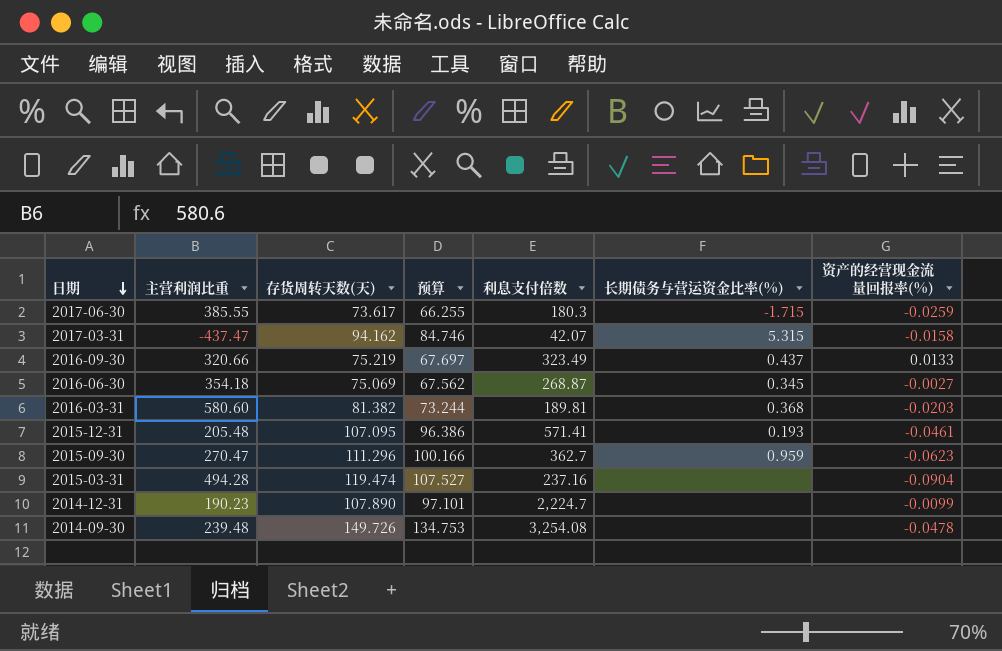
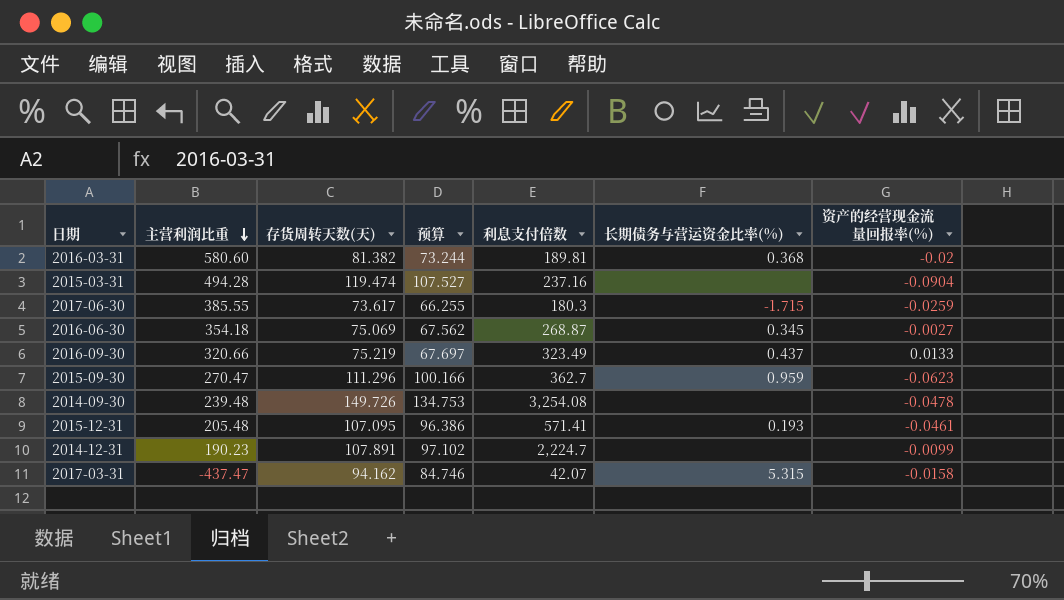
row order: 日期 descending -> 主营利润比重 descending
2016-03-31 | 资产的经营现金流量回报率(%): -0.0203 -> -0.02
2014-12-31 | 存货周转天数(天): 107.890 -> 107.891
2014-12-31 | 预算: 97.101 -> 97.102

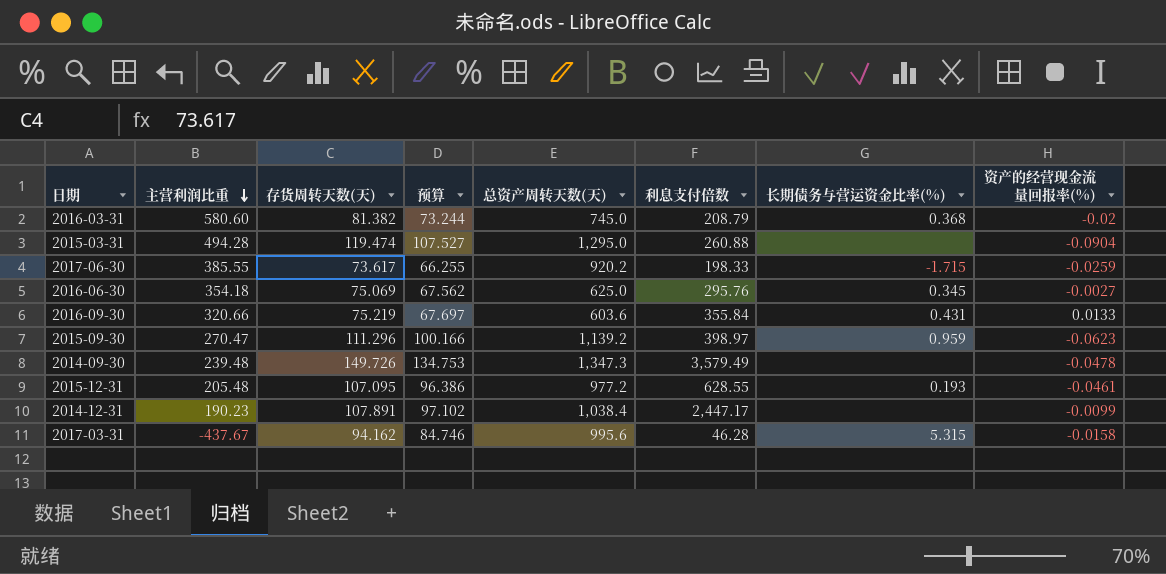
column 总资产周转天数(天) | position: none -> 5
2016-03-31 | 利息支付倍数: 189.81 -> 208.79
2015-03-31 | 利息支付倍数: 237.16 -> 260.88
2017-06-30 | 利息支付倍数: 180.3 -> 198.33
2016-06-30 | 利息支付倍数: 268.87 -> 295.76
2016-09-30 | 利息支付倍数: 323.49 -> 355.84
2016-09-30 | 长期债务与营运资金比率(%): 0.437 -> 0.431
2015-09-30 | 利息支付倍数: 362.7 -> 398.97
2014-09-30 | 利息支付倍数: 3,254.08 -> 3,579.49
2015-12-31 | 利息支付倍数: 571.41 -> 628.55
2014-12-31 | 利息支付倍数: 2,224.7 -> 2,447.17
2017-03-31 | 主营利润比重: -437.47 -> -437.67
2017-03-31 | 利息支付倍数: 42.07 -> 46.28

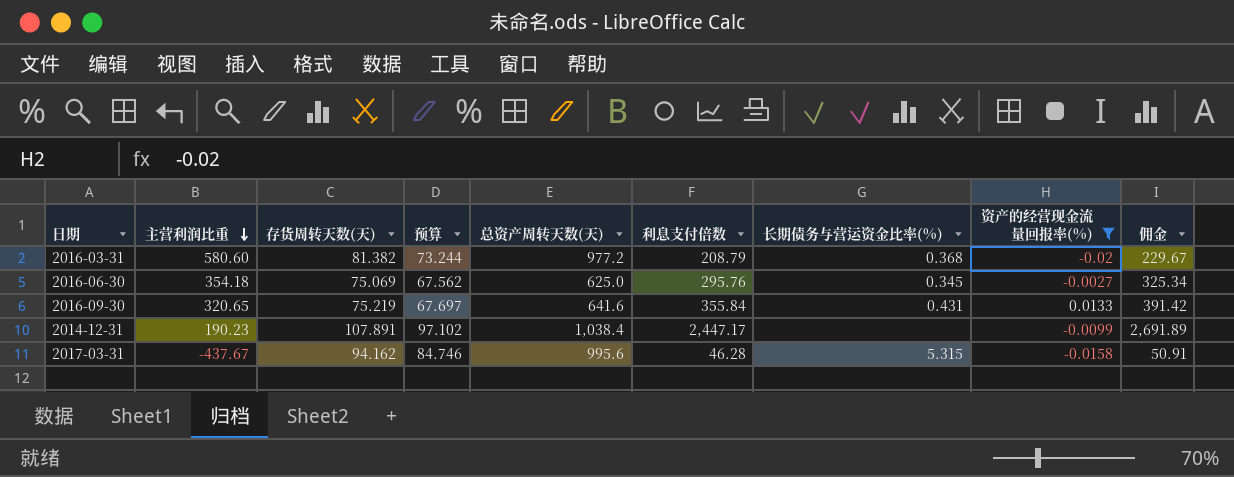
filter: none -> 资产的经营现金流量回报率(%) >= -0.02
column 佣金 | formula: none -> [利息支付倍数] * 1.1
2016-03-31 | 总资产周转天数(天): 745.0 -> 977.2
2016-09-30 | 主营利润比重: 320.66 -> 320.65
2016-09-30 | 总资产周转天数(天): 603.6 -> 641.6

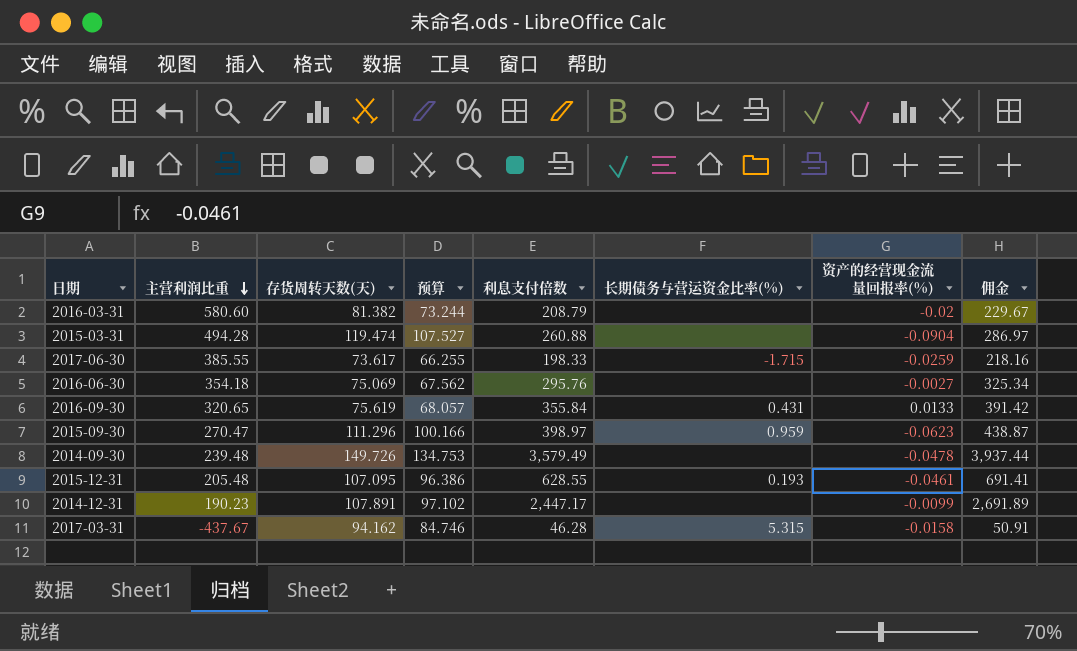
filter: 资产的经营现金流量回报率(%) >= -0.02 -> none
column 总资产周转天数(天) | position: 5 -> none
2016-03-31 | 长期债务与营运资金比率(%): 0.368 -> none
2016-06-30 | 长期债务与营运资金比率(%): 0.345 -> none
2016-09-30 | 存货周转天数(天): 75.219 -> 75.619
2016-09-30 | 预算: 67.697 -> 68.057

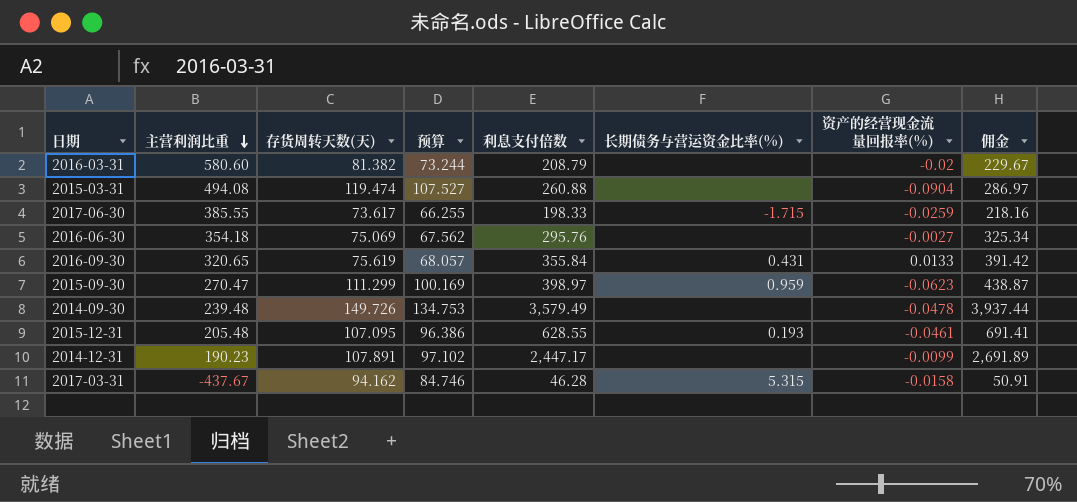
2015-03-31 | 主营利润比重: 494.28 -> 494.08
2015-09-30 | 存货周转天数(天): 111.296 -> 111.299
2015-09-30 | 预算: 100.166 -> 100.169

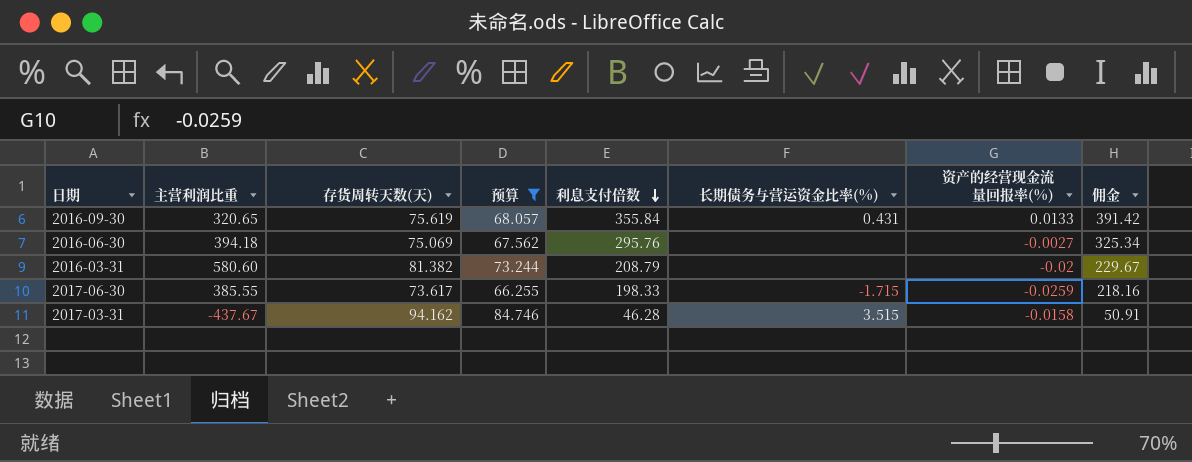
filter: none -> 预算 <= 84.746
row order: 主营利润比重 descending -> 利息支付倍数 descending
2016-06-30 | 主营利润比重: 354.18 -> 394.18
2017-03-31 | 长期债务与营运资金比率(%): 5.315 -> 3.515

